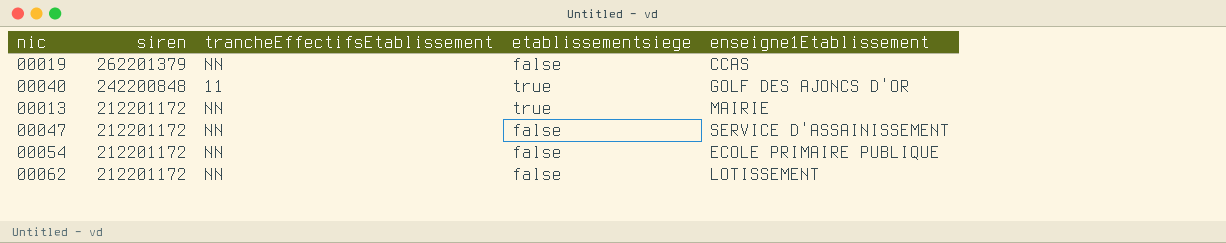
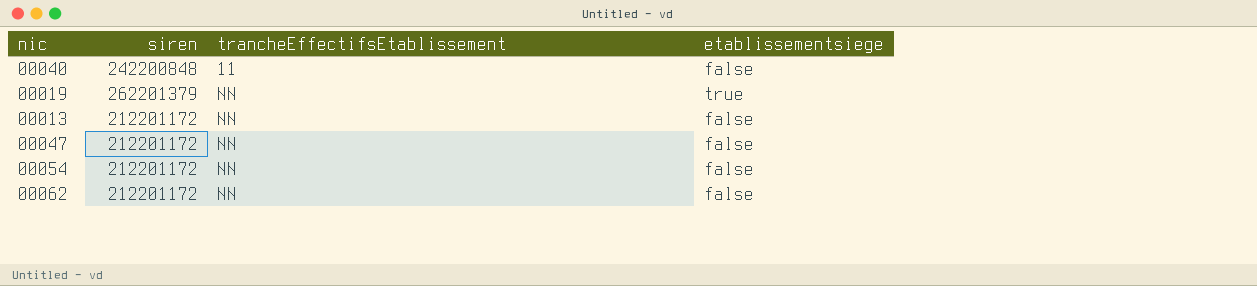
row order: siren descending -> trancheEffectifsEtablissement ascending
column enseigne1Etablissement | position: 5 -> none
00040 | etablissementsiege: true -> false
00019 | etablissementsiege: false -> true
00013 | etablissementsiege: true -> false

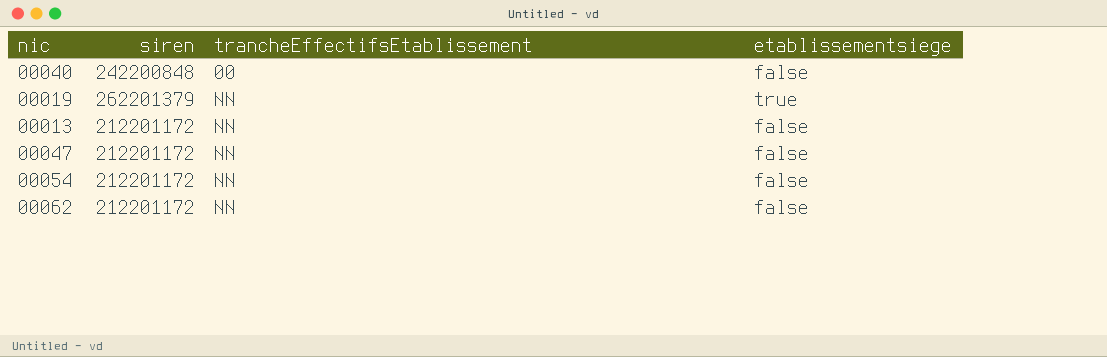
00040 | trancheEffectifsEtablissement: 11 -> 00

